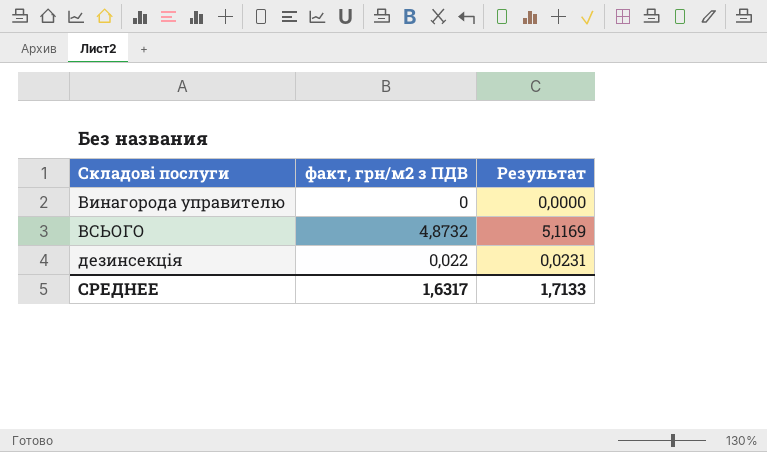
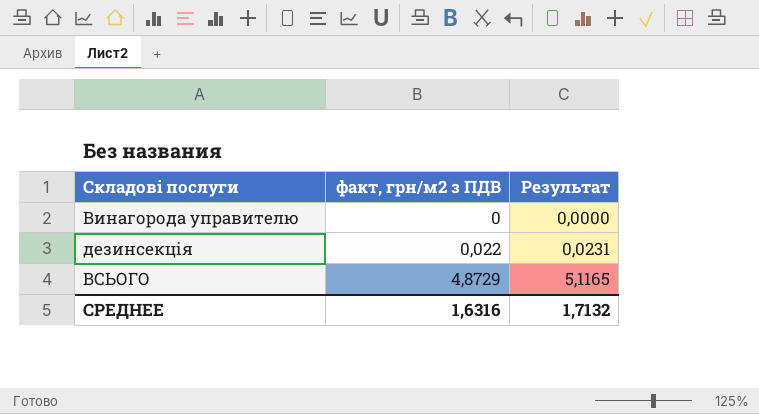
row order: Складові послуги ascending -> факт, грн/м2 з ПДВ ascending
ВСЬОГО | факт, грн/м2 з ПДВ: 4,8732 -> 4,8729
ВСЬОГО | Результат: 5,1169 -> 5,1165
СРЕДНЕЕ | факт, грн/м2 з ПДВ: 1,6317 -> 1,6316
СРЕДНЕЕ | Результат: 1,7133 -> 1,7132

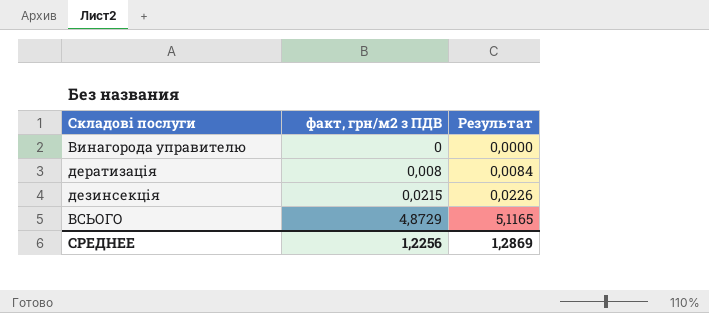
row дератизація: none -> 0,008 | 0,0084
дезинсекція | факт, грн/м2 з ПДВ: 0,022 -> 0,0215
дезинсекція | Результат: 0,0231 -> 0,0226
СРЕДНЕЕ | факт, грн/м2 з ПДВ: 1,6316 -> 1,2256
СРЕДНЕЕ | Результат: 1,7132 -> 1,2869

